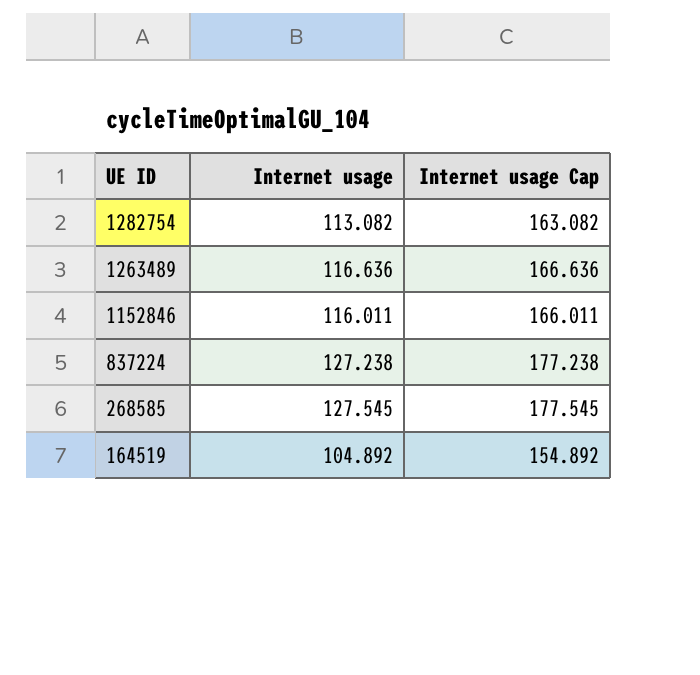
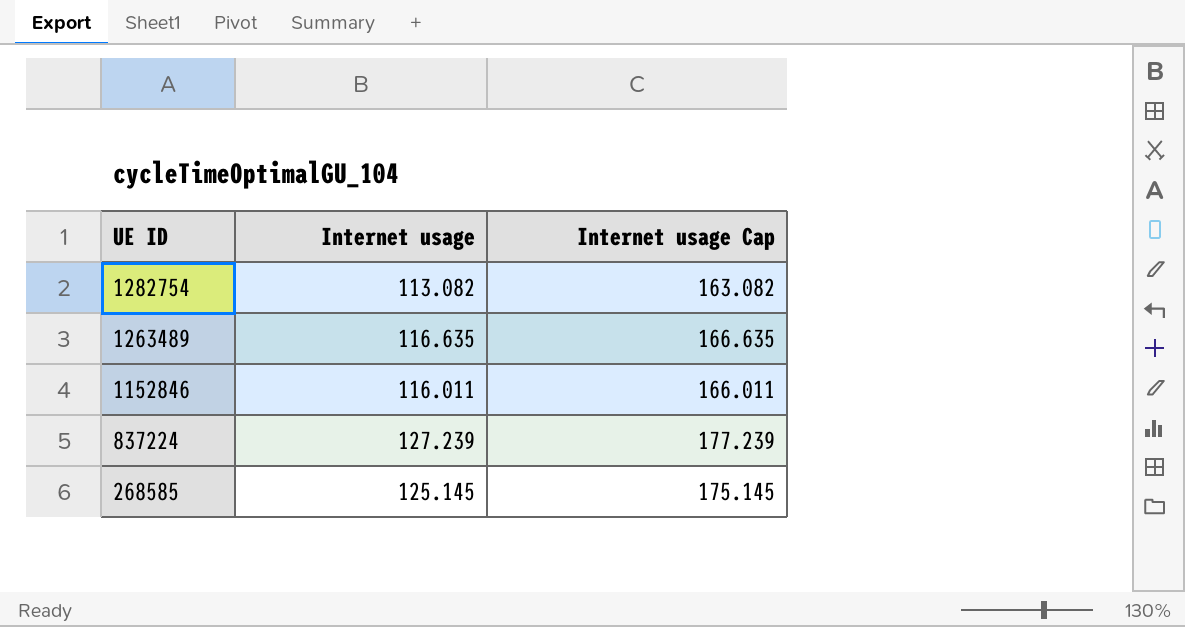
row 164519: 104.892 | 154.892 -> none
1263489 | Internet usage: 116.636 -> 116.635
1263489 | Internet usage Cap: 166.636 -> 166.635
837224 | Internet usage: 127.238 -> 127.239
837224 | Internet usage Cap: 177.238 -> 177.239
268585 | Internet usage: 127.545 -> 125.145
268585 | Internet usage Cap: 177.545 -> 175.145

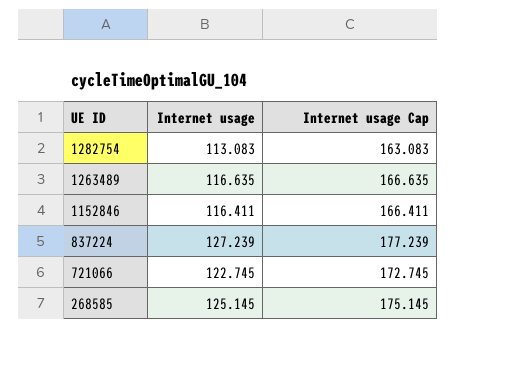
1282754 | Internet usage: 113.082 -> 113.083
1282754 | Internet usage Cap: 163.082 -> 163.083
1152846 | Internet usage: 116.011 -> 116.411
1152846 | Internet usage Cap: 166.011 -> 166.411
row 721066: none -> 122.745 | 172.745

